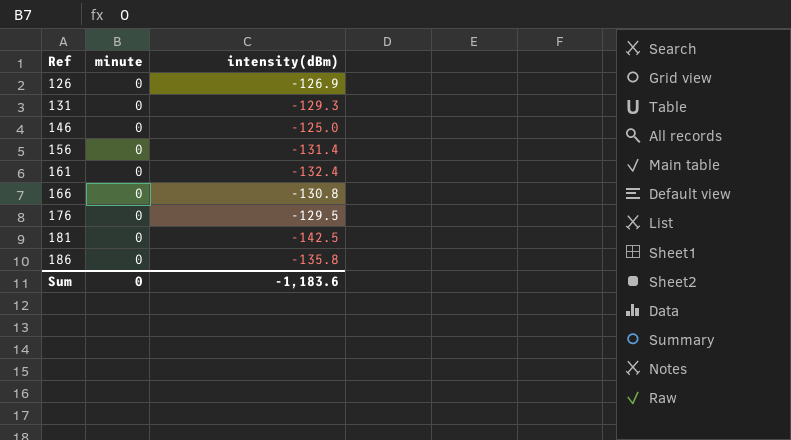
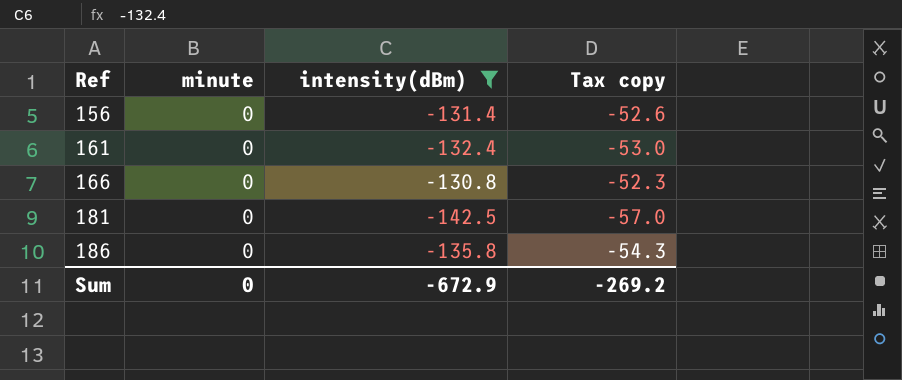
filter: none -> intensity(dBm) <= -130.8
column Tax copy | formula: none -> [intensity(dBm)] * 0.4
Sum | intensity(dBm): -1,183.6 -> -672.9

